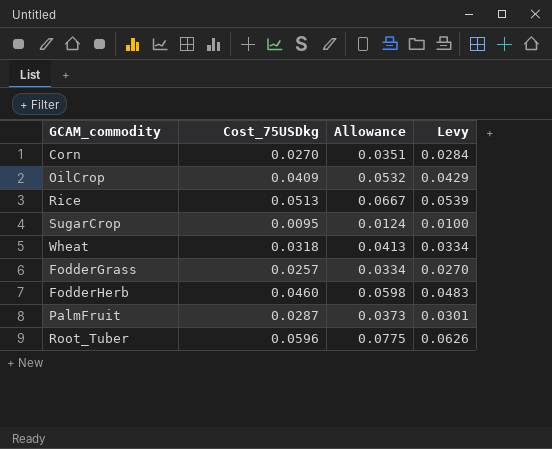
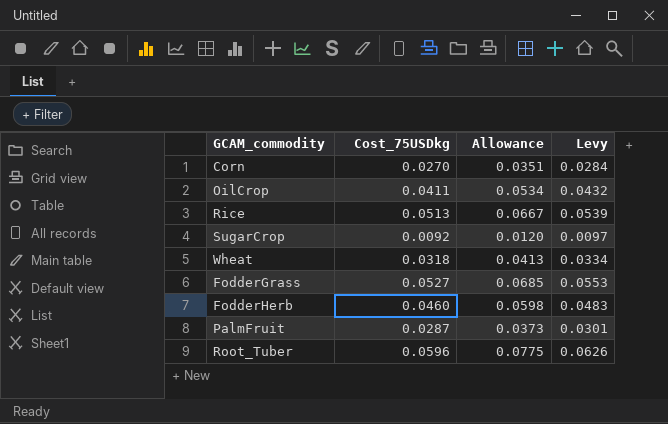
OilCrop | Cost_75USDkg: 0.0409 -> 0.0411
OilCrop | Allowance: 0.0532 -> 0.0534
OilCrop | Levy: 0.0429 -> 0.0432
SugarCrop | Cost_75USDkg: 0.0095 -> 0.0092
SugarCrop | Allowance: 0.0124 -> 0.0120
SugarCrop | Levy: 0.0100 -> 0.0097
FodderGrass | Cost_75USDkg: 0.0257 -> 0.0527
FodderGrass | Allowance: 0.0334 -> 0.0685
FodderGrass | Levy: 0.0270 -> 0.0553

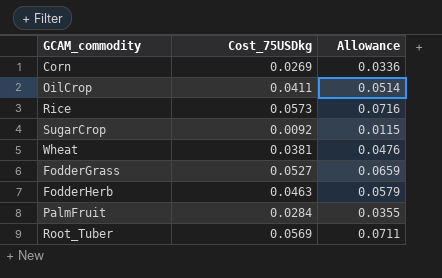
column Levy | formula: [Cost_75USDkg] * 1.05 -> none
column Allowance | formula: [Cost_75USDkg] * 1.3 -> [Cost_75USDkg] * 1.25
Corn | Cost_75USDkg: 0.0270 -> 0.0269
Rice | Cost_75USDkg: 0.0513 -> 0.0573
Wheat | Cost_75USDkg: 0.0318 -> 0.0381
FodderHerb | Cost_75USDkg: 0.0460 -> 0.0463
PalmFruit | Cost_75USDkg: 0.0287 -> 0.0284
Root_Tuber | Cost_75USDkg: 0.0596 -> 0.0569

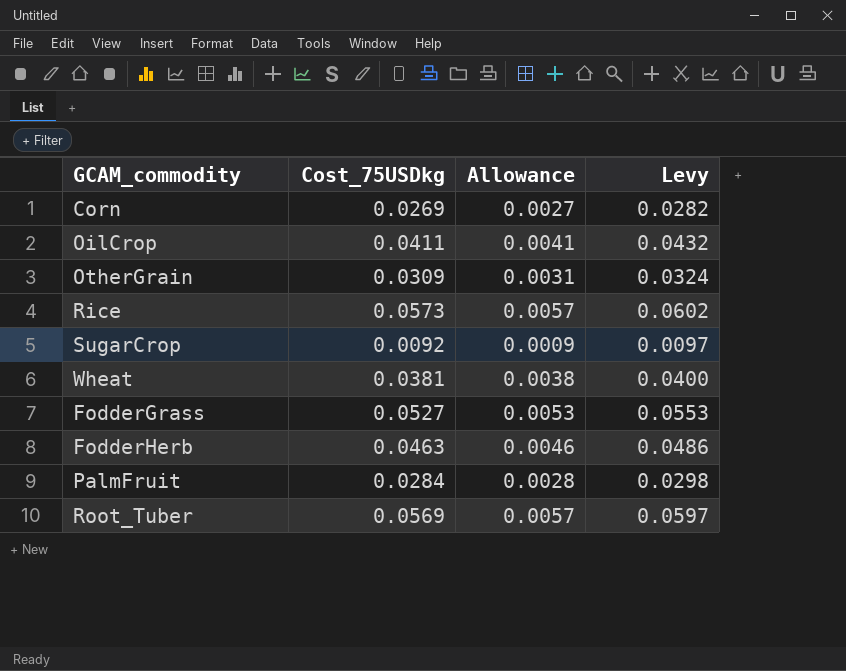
column Allowance | formula: [Cost_75USDkg] * 1.25 -> [Cost_75USDkg] * 0.1
column Levy | formula: none -> [Cost_75USDkg] * 1.05
row OtherGrain: none -> 0.0309 | 0.0031 | 0.0324

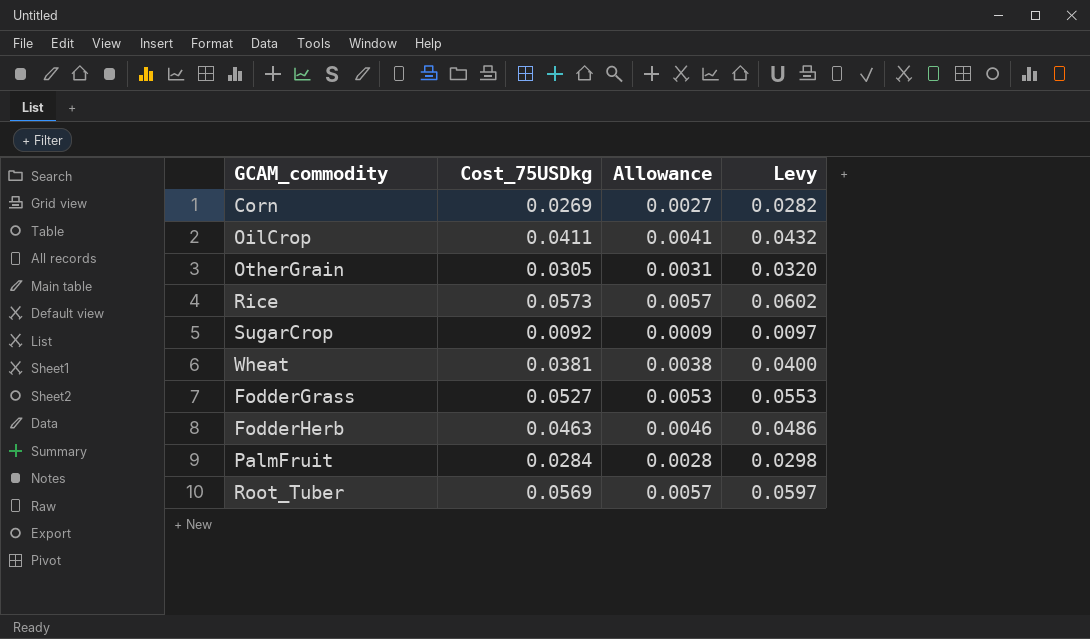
OtherGrain | Cost_75USDkg: 0.0309 -> 0.0305
OtherGrain | Levy: 0.0324 -> 0.0320

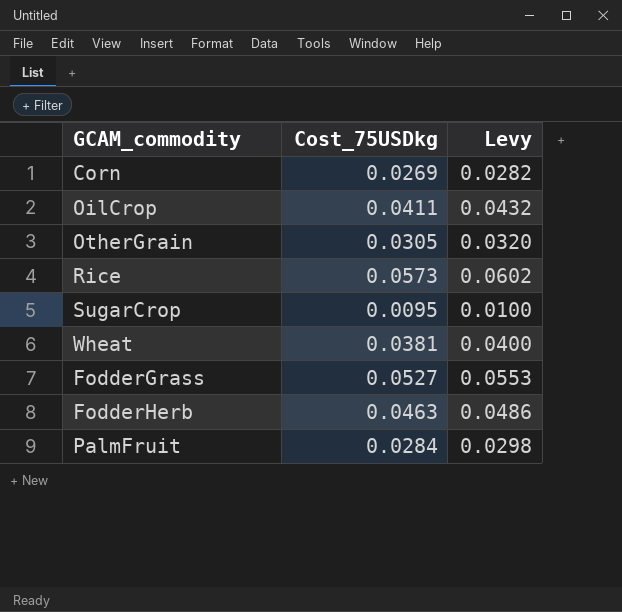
column Allowance | formula: [Cost_75USDkg] * 0.1 -> none
row Root_Tuber: 0.0569 | 0.0057 | 0.0597 -> none
SugarCrop | Cost_75USDkg: 0.0092 -> 0.0095
SugarCrop | Levy: 0.0097 -> 0.0100

